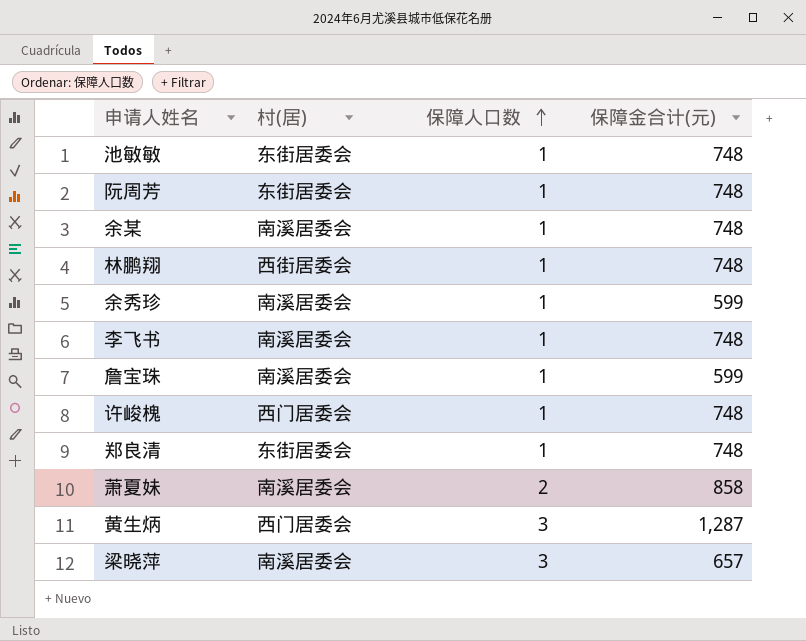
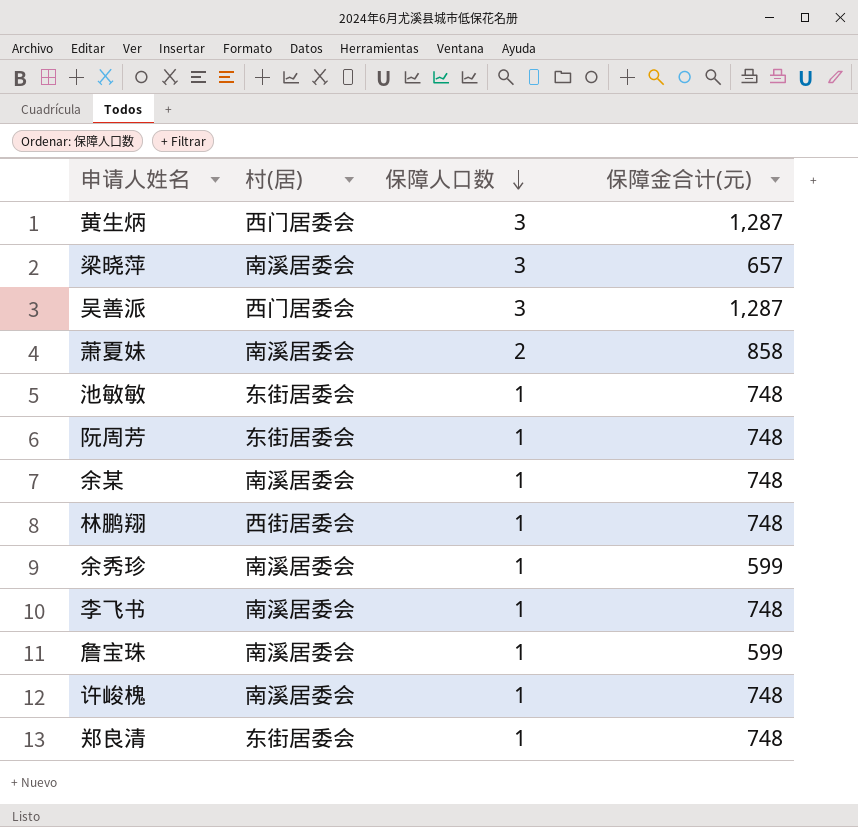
row order: 保障人口数 ascending -> 保障人口数 descending
row 吴善派: none -> 西门居委会 | 3 | 1,287
许峻槐 | 村(居): 西门居委会 -> 南溪居委会

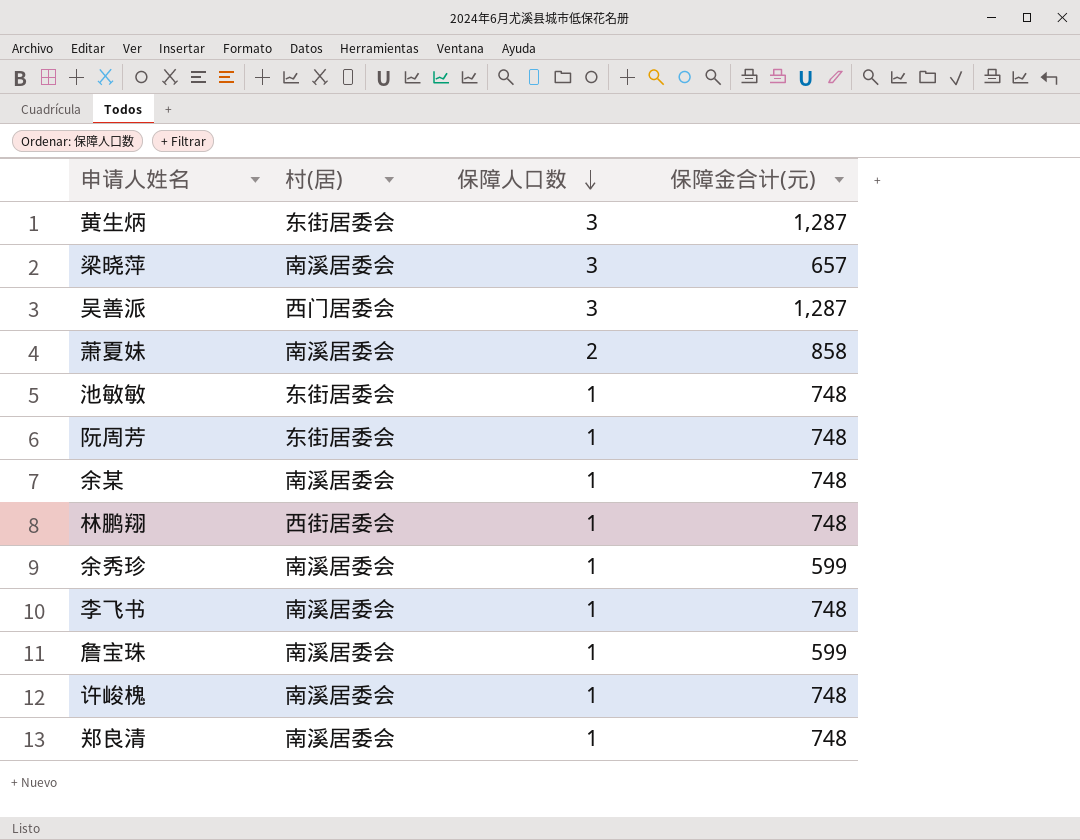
黄生炳 | 村(居): 西门居委会 -> 东街居委会
郑良清 | 村(居): 东街居委会 -> 南溪居委会

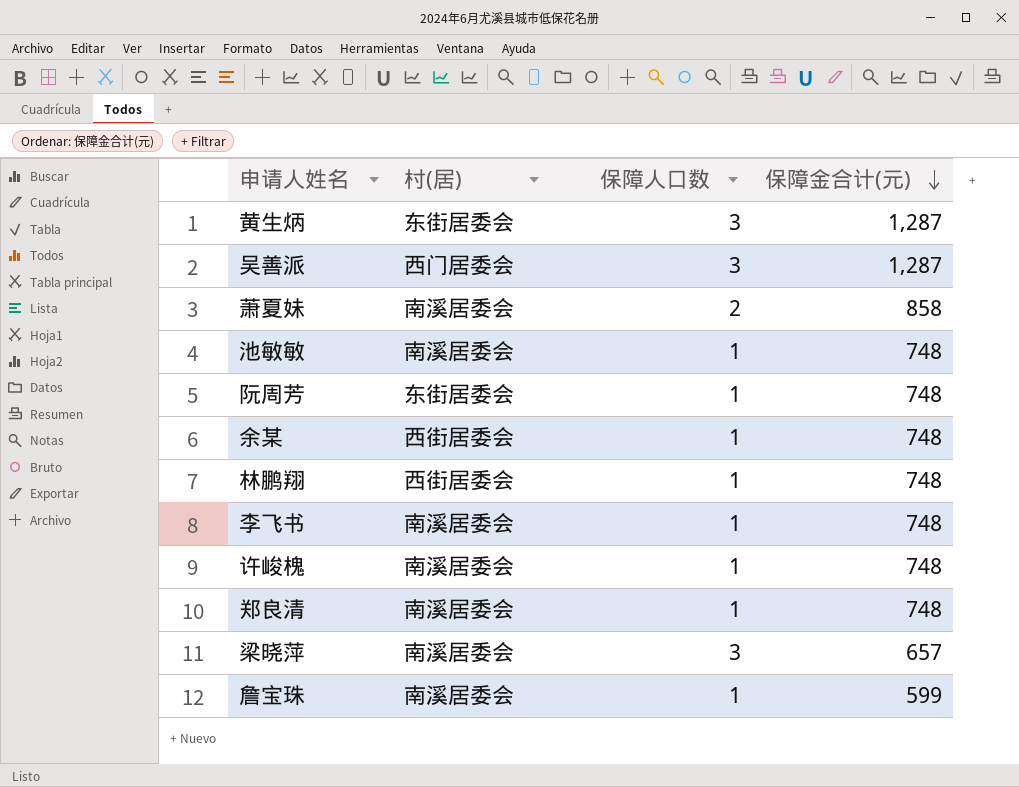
row order: 保障人口数 descending -> 保障金合计(元) descending
row 余秀珍: 南溪居委会 | 1 | 599 -> none
池敏敏 | 村(居): 东街居委会 -> 南溪居委会
余某 | 村(居): 南溪居委会 -> 西街居委会

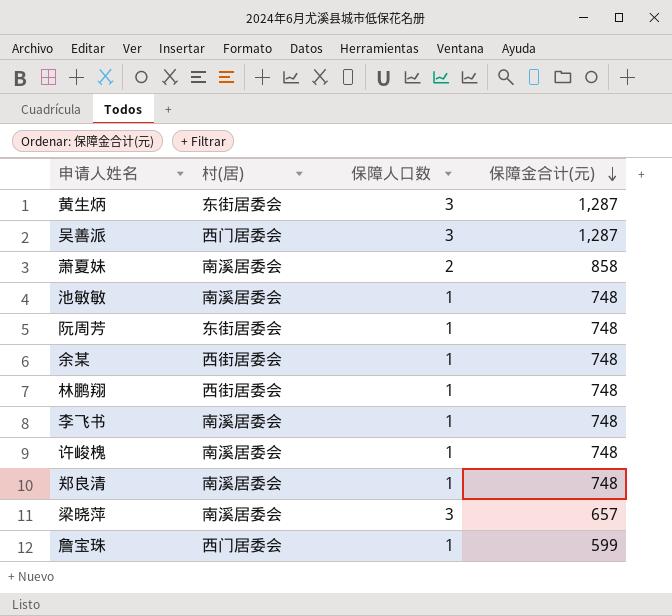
詹宝珠 | 村(居): 南溪居委会 -> 西门居委会

